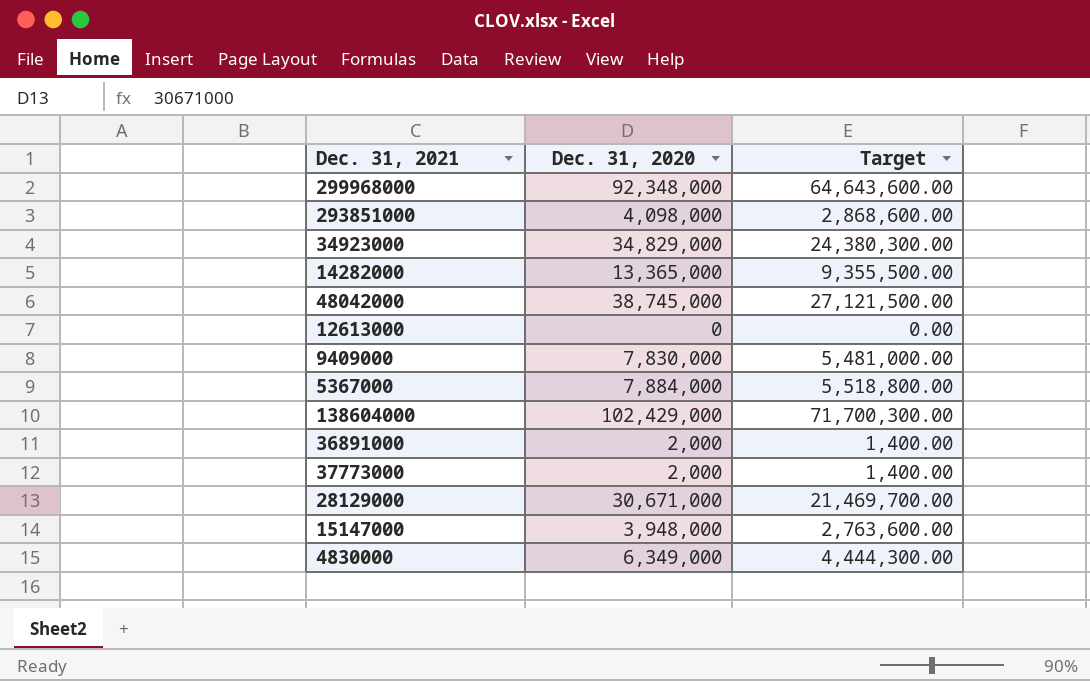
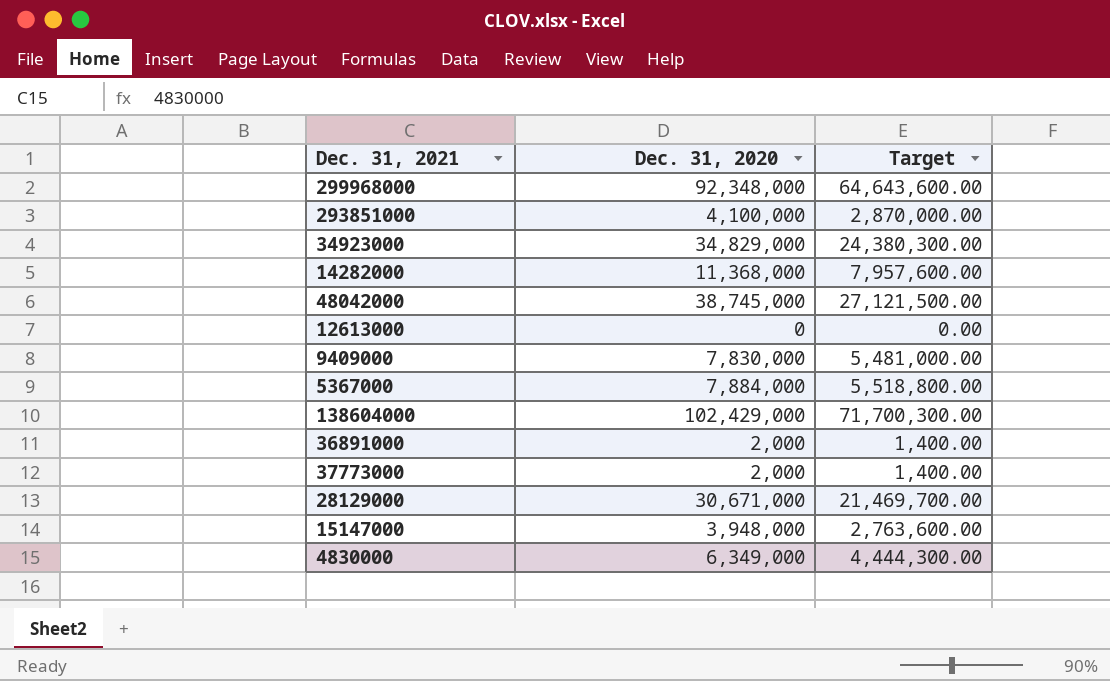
293851000 | Dec. 31, 2020: 4,098,000 -> 4,100,000
293851000 | Target: 2,868,600.00 -> 2,870,000.00
14282000 | Dec. 31, 2020: 13,365,000 -> 11,368,000
14282000 | Target: 9,355,500.00 -> 7,957,600.00

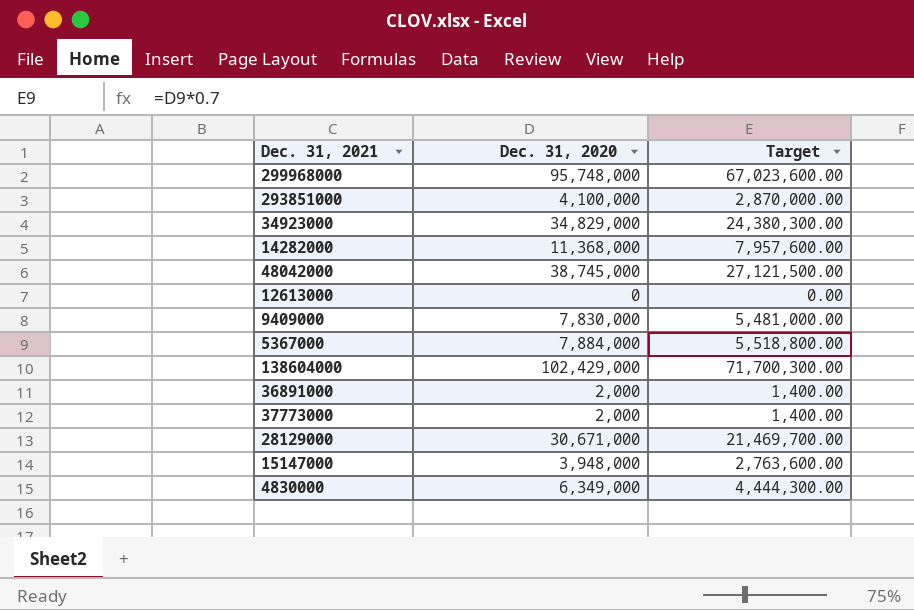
299968000 | Dec. 31, 2020: 92,348,000 -> 95,748,000
299968000 | Target: 64,643,600.00 -> 67,023,600.00

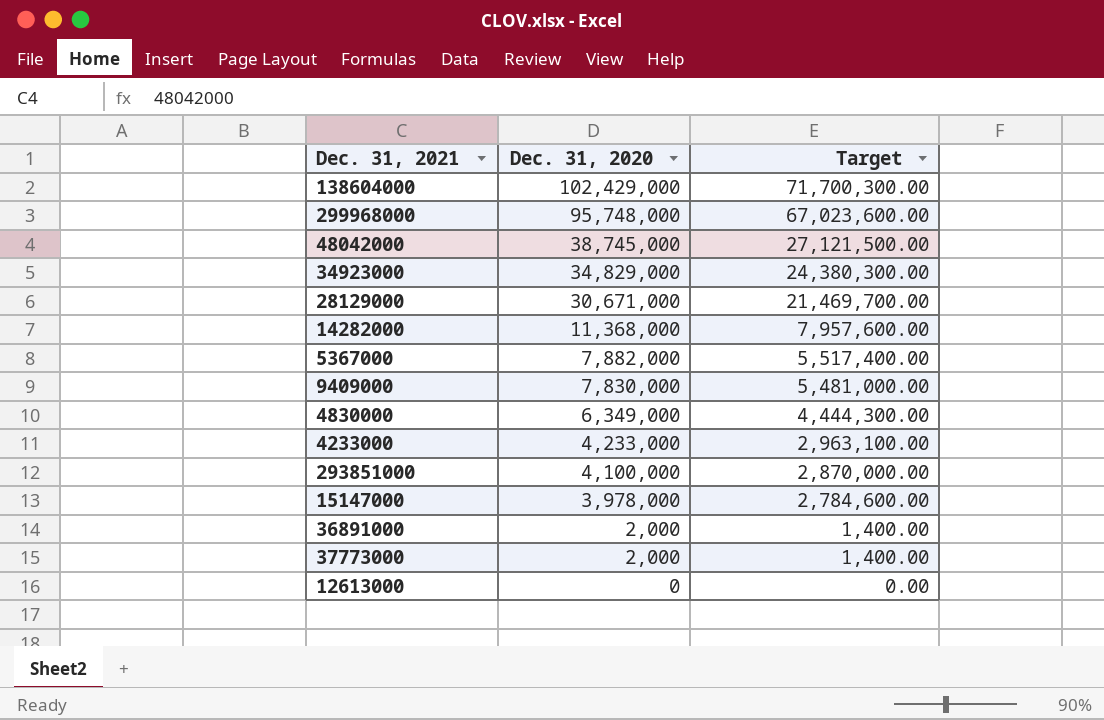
row order: none -> Dec. 31, 2020 descending
5367000 | Dec. 31, 2020: 7,884,000 -> 7,882,000
5367000 | Target: 5,518,800.00 -> 5,517,400.00
row 4233000: none -> 4,233,000 | 2,963,100.00
15147000 | Dec. 31, 2020: 3,948,000 -> 3,978,000
15147000 | Target: 2,763,600.00 -> 2,784,600.00

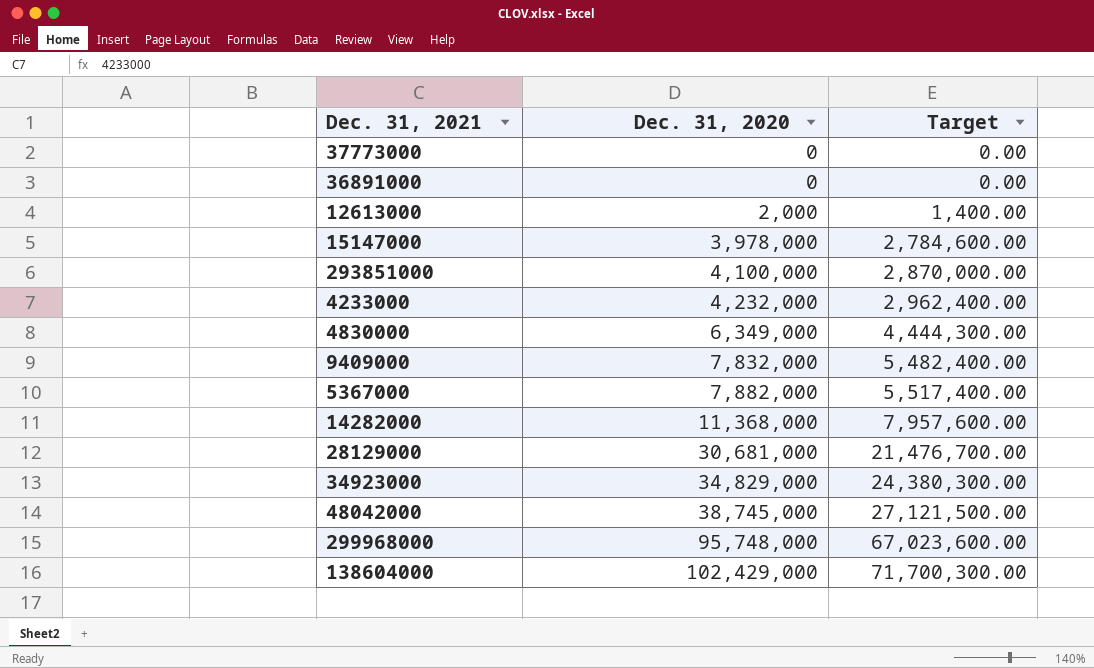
row order: Dec. 31, 2020 descending -> Dec. 31, 2020 ascending
37773000 | Dec. 31, 2020: 2,000 -> 0
37773000 | Target: 1,400.00 -> 0.00
36891000 | Dec. 31, 2020: 2,000 -> 0
36891000 | Target: 1,400.00 -> 0.00
12613000 | Dec. 31, 2020: 0 -> 2,000
12613000 | Target: 0.00 -> 1,400.00
4233000 | Dec. 31, 2020: 4,233,000 -> 4,232,000
4233000 | Target: 2,963,100.00 -> 2,962,400.00
9409000 | Dec. 31, 2020: 7,830,000 -> 7,832,000
9409000 | Target: 5,481,000.00 -> 5,482,400.00
28129000 | Dec. 31, 2020: 30,671,000 -> 30,681,000
28129000 | Target: 21,469,700.00 -> 21,476,700.00

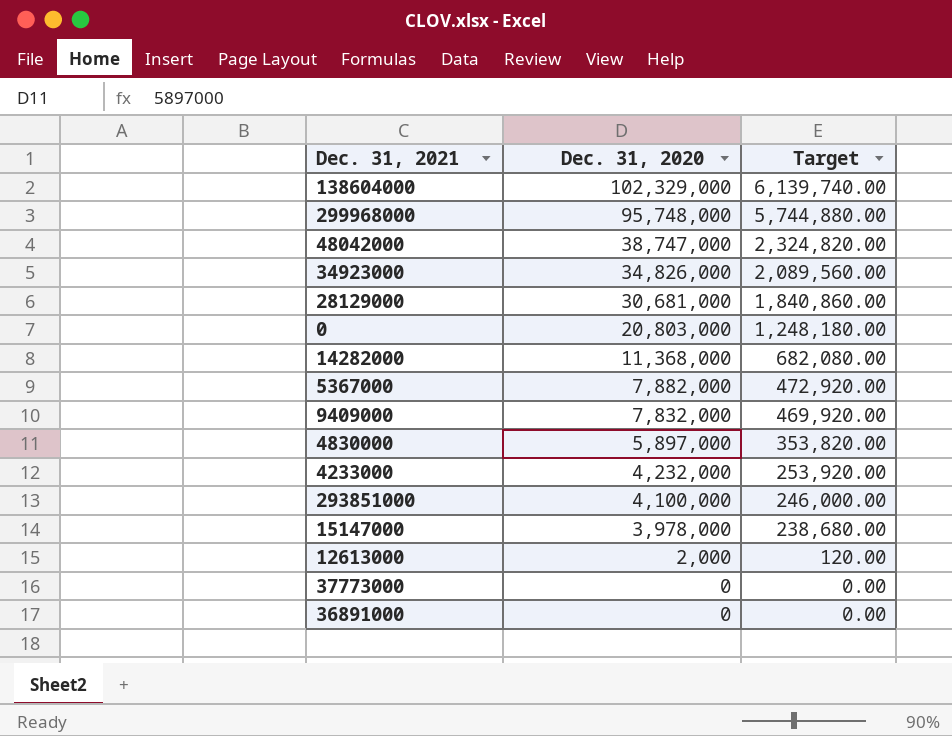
row order: Dec. 31, 2020 ascending -> Dec. 31, 2020 descending
column Target | formula: [Dec. 31, 2020] * 0.7 -> [Dec. 31, 2020] * 0.06
138604000 | Dec. 31, 2020: 102,429,000 -> 102,329,000
48042000 | Dec. 31, 2020: 38,745,000 -> 38,747,000
34923000 | Dec. 31, 2020: 34,829,000 -> 34,826,000
row 0: none -> 20,803,000 | 1,248,180.00
4830000 | Dec. 31, 2020: 6,349,000 -> 5,897,000

